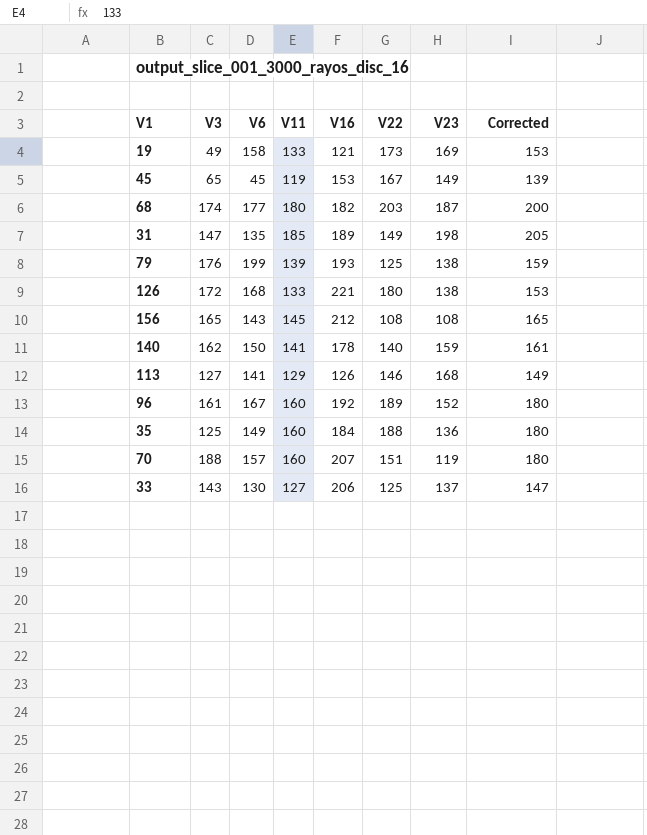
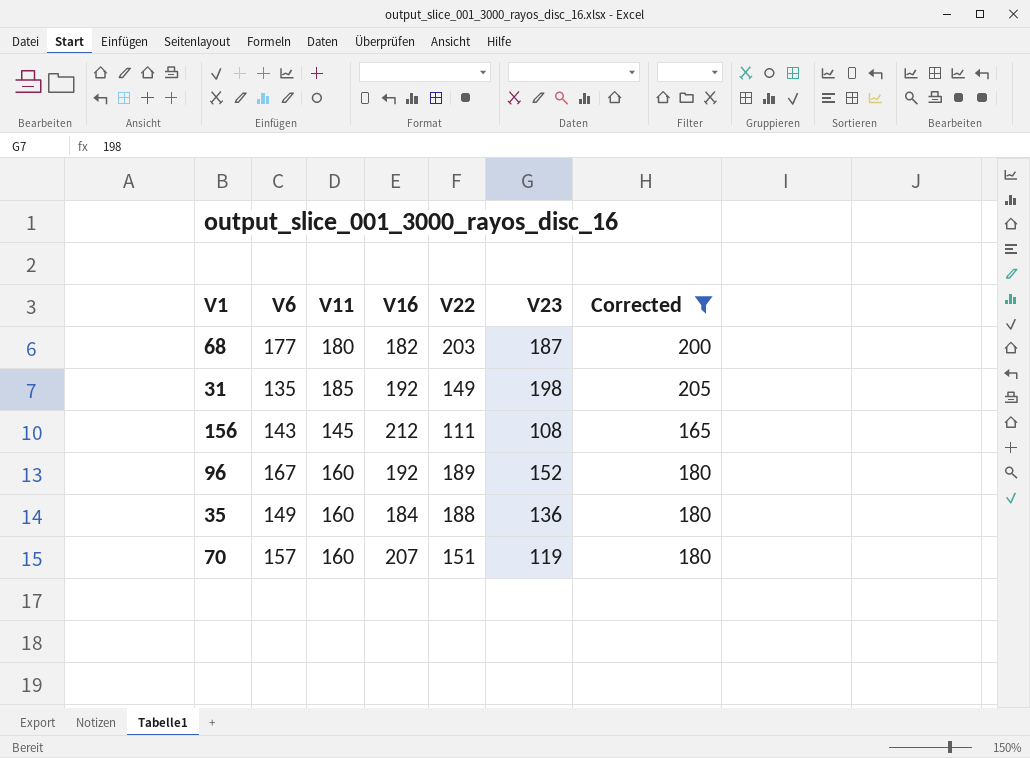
filter: none -> Corrected >= 165
column V3 | position: 2 -> none
31 | V16: 189 -> 192
156 | V22: 108 -> 111

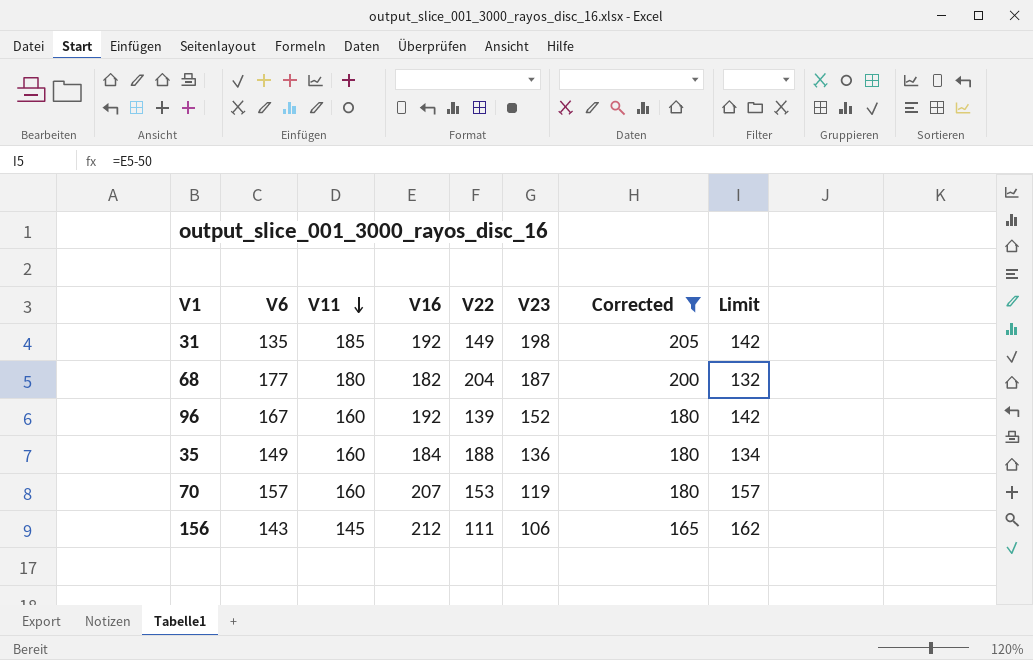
row order: none -> V11 descending
column Limit | formula: none -> [V16] - 50
68 | V22: 203 -> 204
96 | V22: 189 -> 139
70 | V22: 151 -> 153
156 | V23: 108 -> 106

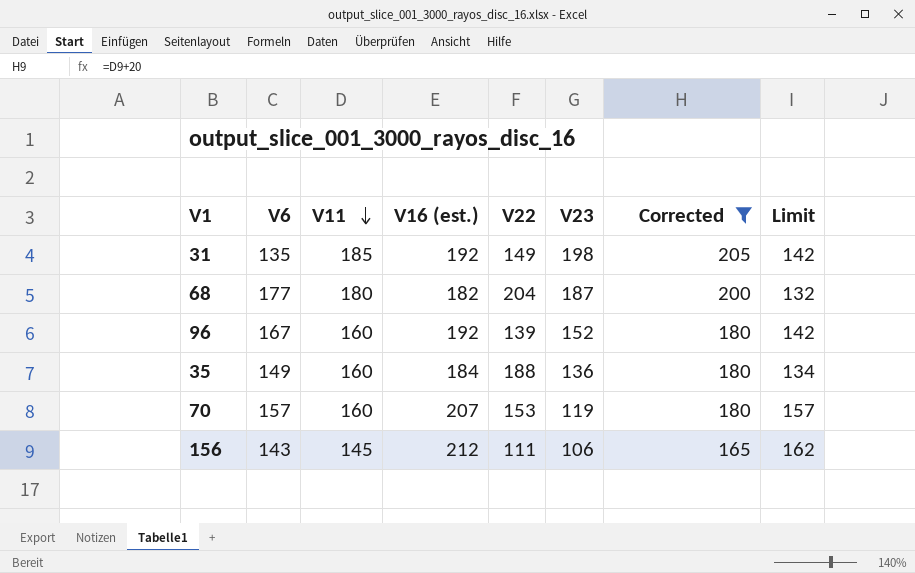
column name: V16 -> V16 (est.)

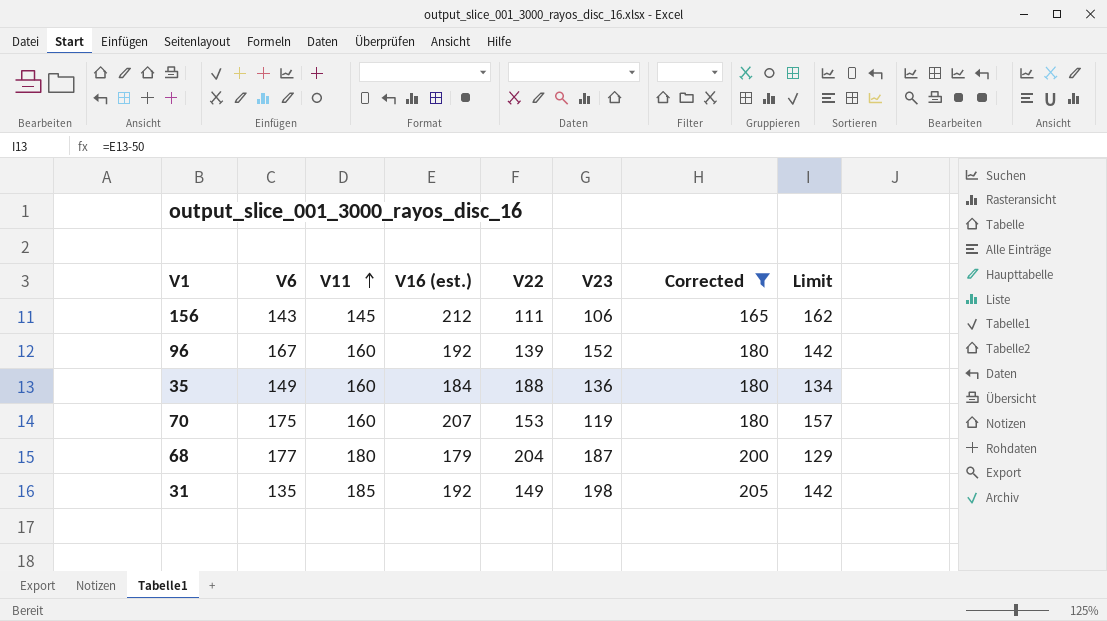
row order: V11 descending -> V11 ascending
70 | V6: 157 -> 175
68 | V16 (est.): 182 -> 179
68 | Limit: 132 -> 129

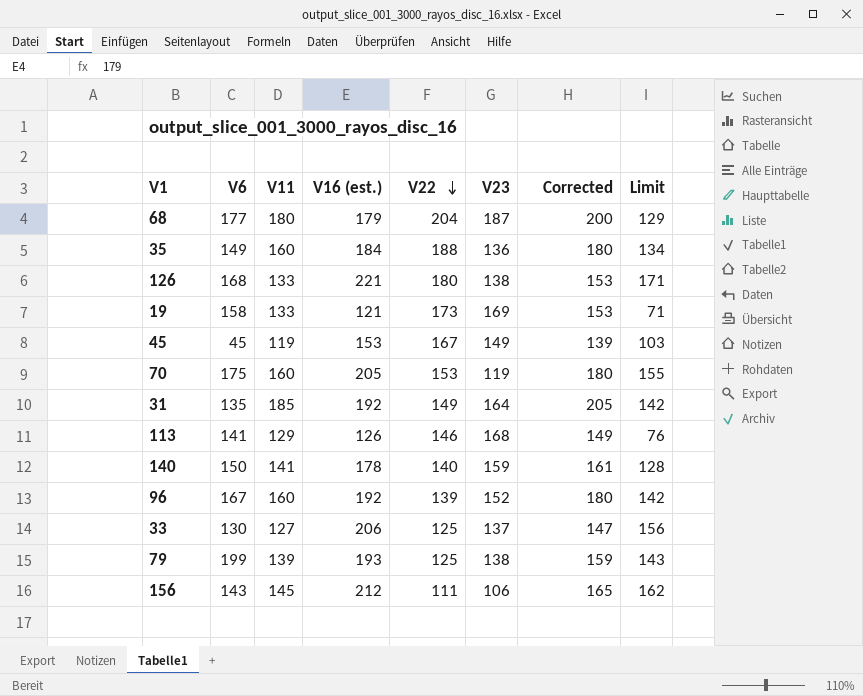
filter: Corrected >= 165 -> none
row order: V11 ascending -> V22 descending
70 | V16 (est.): 207 -> 205
70 | Limit: 157 -> 155
31 | V23: 198 -> 164

